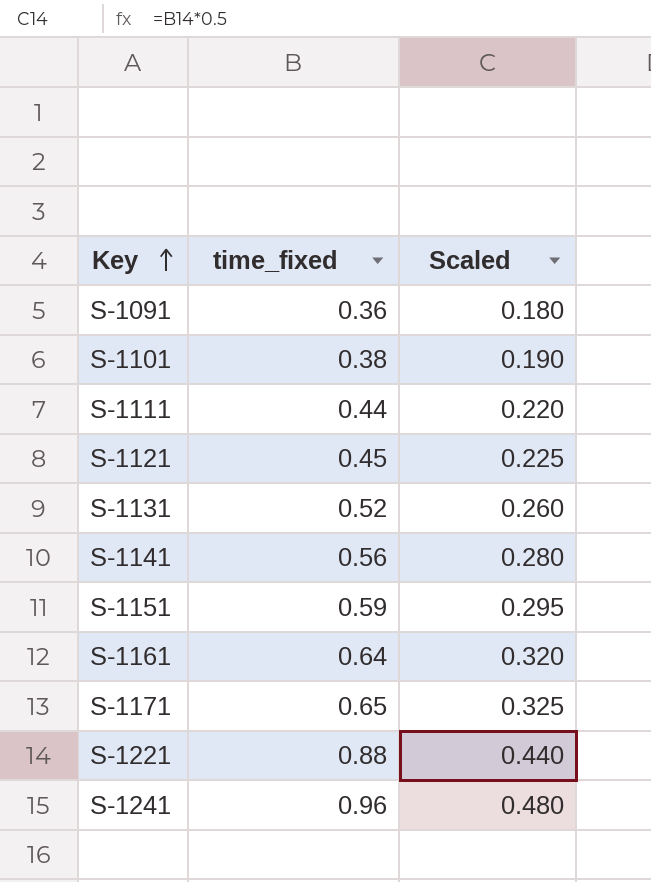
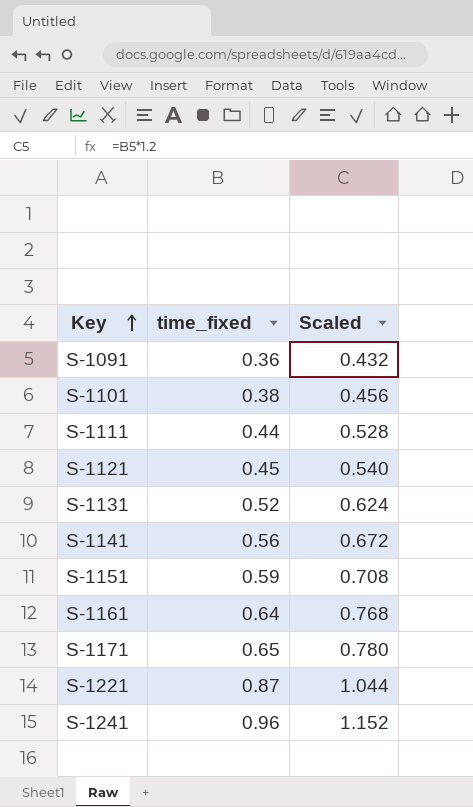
column Scaled | formula: [time_fixed] * 0.5 -> [time_fixed] * 1.2
S-1221 | time_fixed: 0.88 -> 0.87

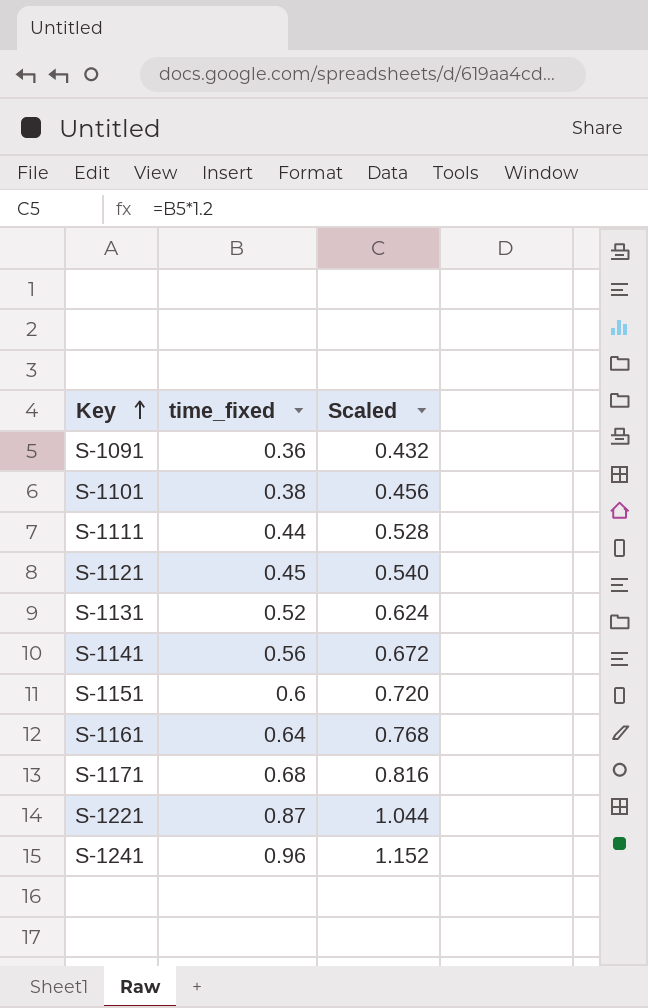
S-1151 | time_fixed: 0.59 -> 0.6
S-1151 | Scaled: 0.708 -> 0.720
S-1171 | time_fixed: 0.65 -> 0.68
S-1171 | Scaled: 0.780 -> 0.816

